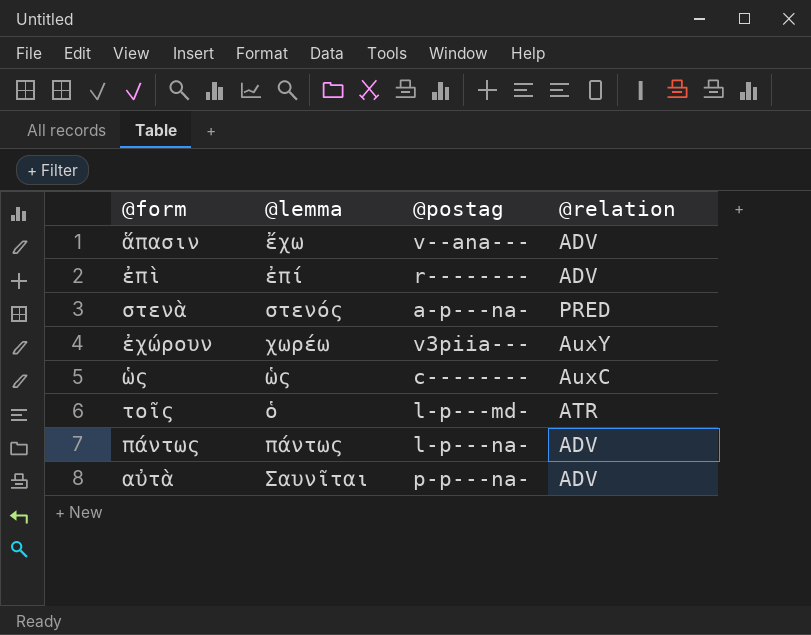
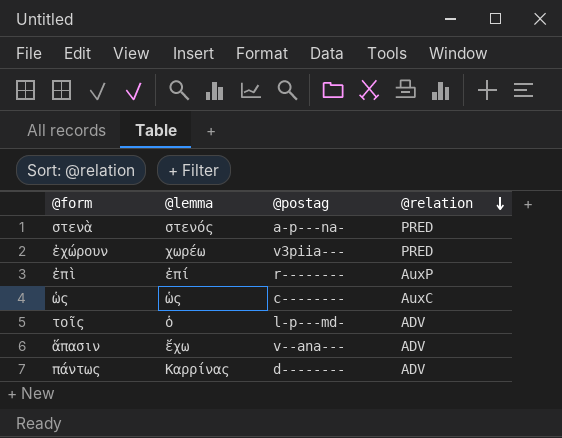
row order: none -> @relation descending
row αὐτὰ: Σαυνῖται | p-p---na- | ADV -> none
ἐχώρουν | @relation: AuxY -> PRED
ἐπὶ | @relation: ADV -> AuxP
τοῖς | @relation: ATR -> ADV
πάντως | @lemma: πάντως -> Καρρίνας
πάντως | @postag: l-p---na- -> d--------

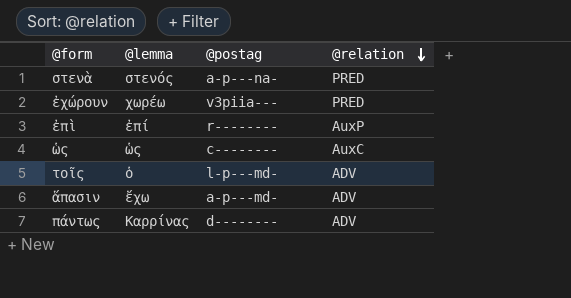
ἅπασιν | @postag: v--ana--- -> a-p---md-

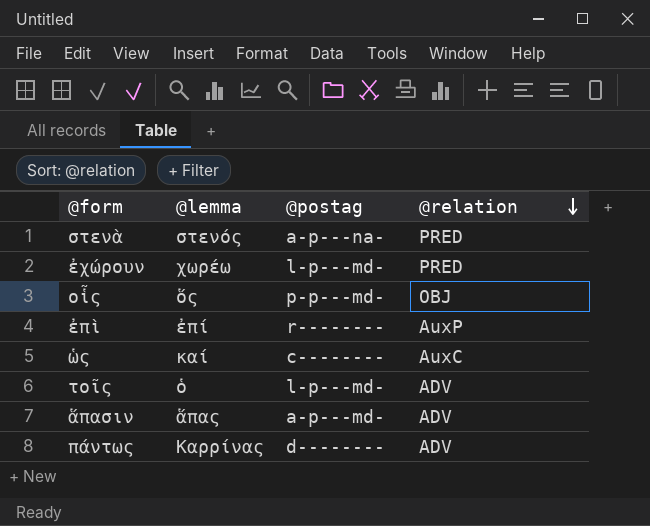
ἐχώρουν | @postag: v3piia--- -> l-p---md-
row οἷς: none -> ὅς | p-p---md- | OBJ
ὡς | @lemma: ὡς -> καί
ἅπασιν | @lemma: ἔχω -> ἅπας

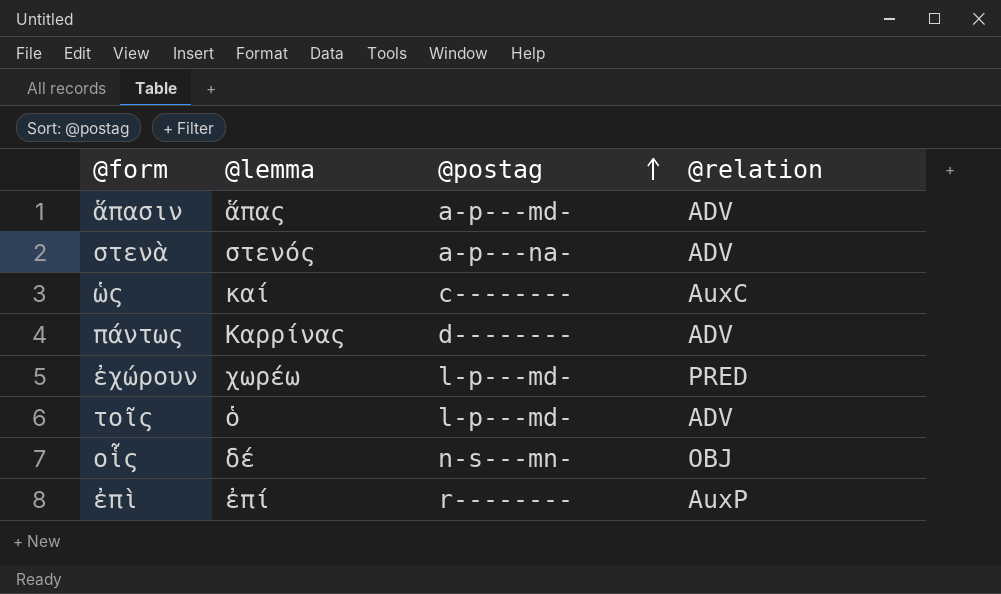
row order: @relation descending -> @postag ascending
στενὰ | @relation: PRED -> ADV
οἷς | @lemma: ὅς -> δέ
οἷς | @postag: p-p---md- -> n-s---mn-

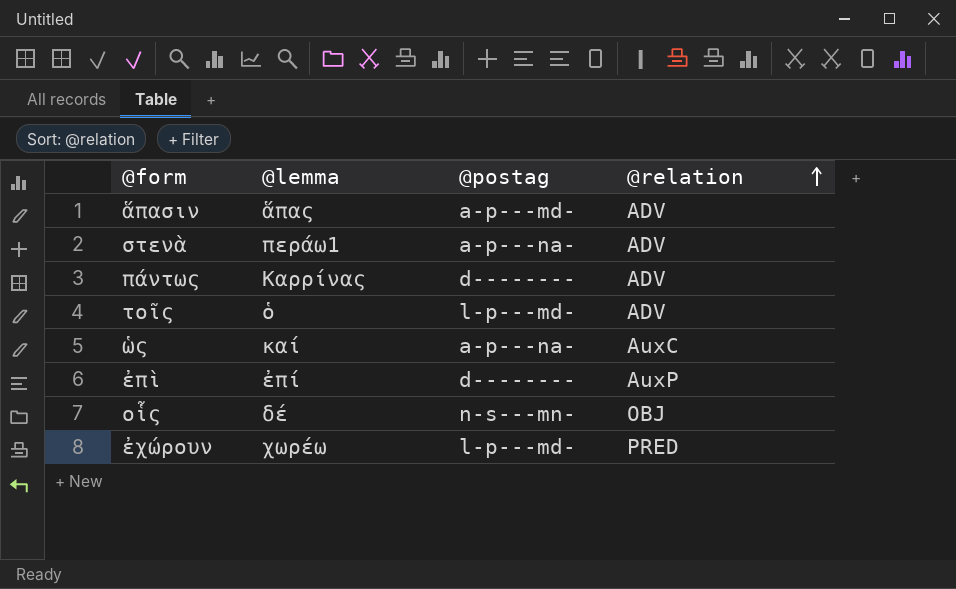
row order: @postag ascending -> @relation ascending
στενὰ | @lemma: στενός -> περάω1
ὡς | @postag: c-------- -> a-p---na-
ἐπὶ | @postag: r-------- -> d--------

